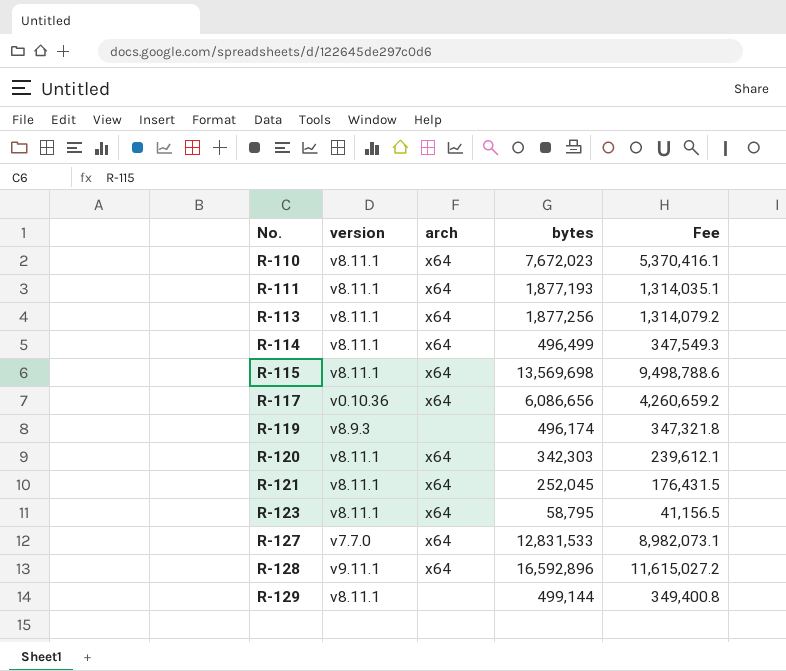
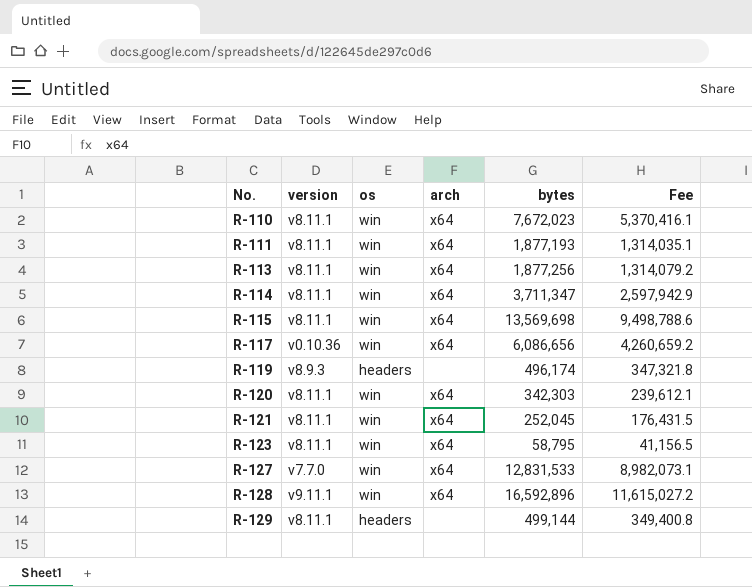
column os | position: none -> 3
R-114 | bytes: 496,499 -> 3,711,347
R-114 | Fee: 347,549.3 -> 2,597,942.9

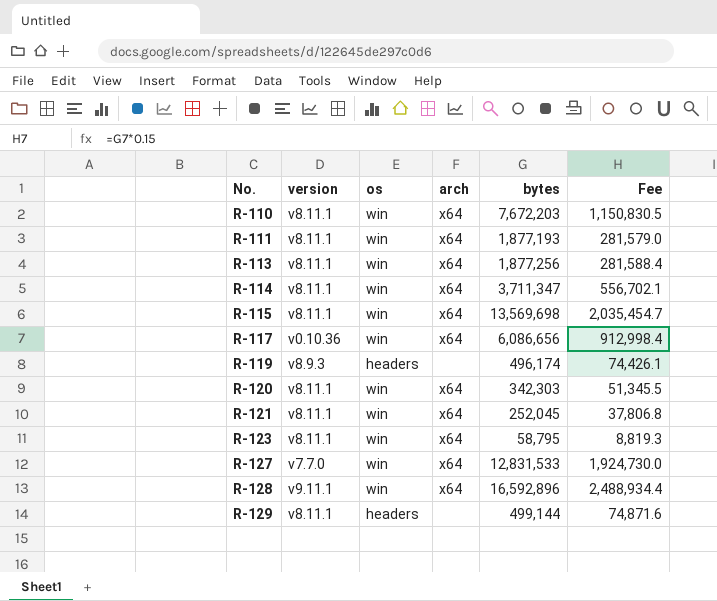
column Fee | formula: [bytes] * 0.7 -> [bytes] * 0.15
R-110 | bytes: 7,672,023 -> 7,672,203

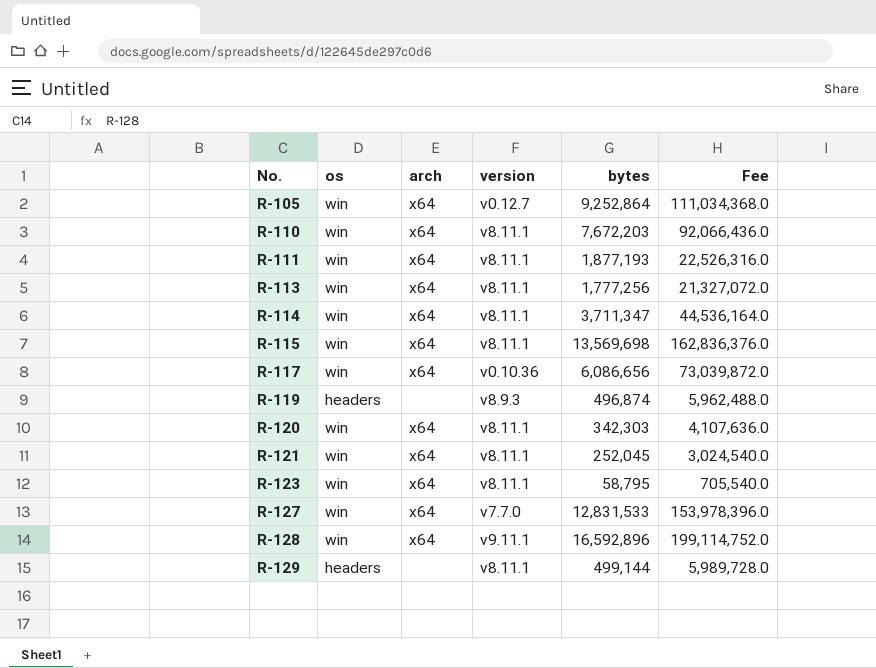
column version | position: 2 -> 4
column Fee | formula: [bytes] * 0.15 -> [bytes] * 12
row R-105: none -> win | x64 | v0.12.7 | 9,252,864 | 111,034,368.0
R-113 | bytes: 1,877,256 -> 1,777,256
R-119 | bytes: 496,174 -> 496,874

